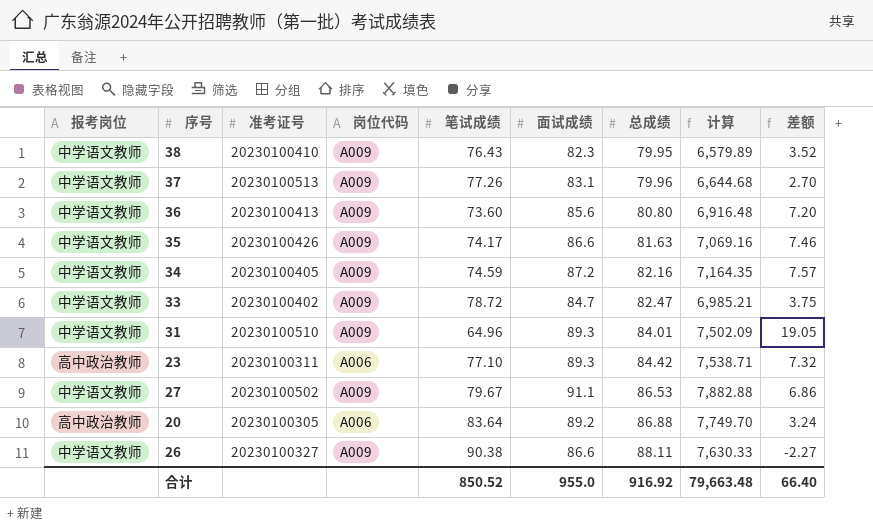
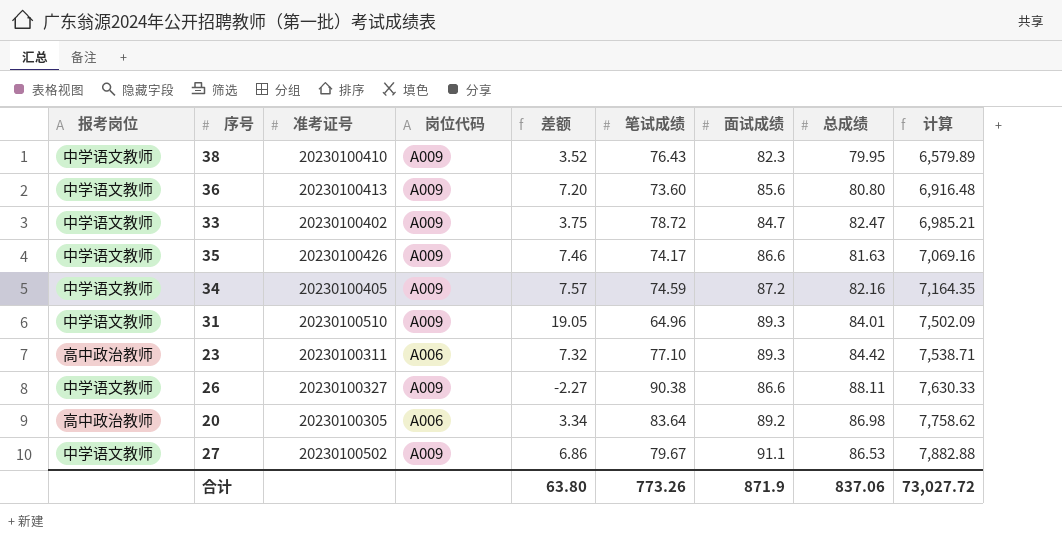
row order: 总成绩 ascending -> 计算 ascending
column 差额 | position: 9 -> 5
row 37: 中学语文教师 | 20230100513 | A009 | 77.26 | 83.1 | 79.96 | 6,644.68 | 2.70 -> none
20 | 差额: 3.24 -> 3.34
20 | 总成绩: 86.88 -> 86.98
20 | 计算: 7,749.70 -> 7,758.62
合计 | 差额: 66.40 -> 63.80
合计 | 笔试成绩: 850.52 -> 773.26
合计 | 面试成绩: 955.0 -> 871.9
合计 | 总成绩: 916.92 -> 837.06
合计 | 计算: 79,663.48 -> 73,027.72

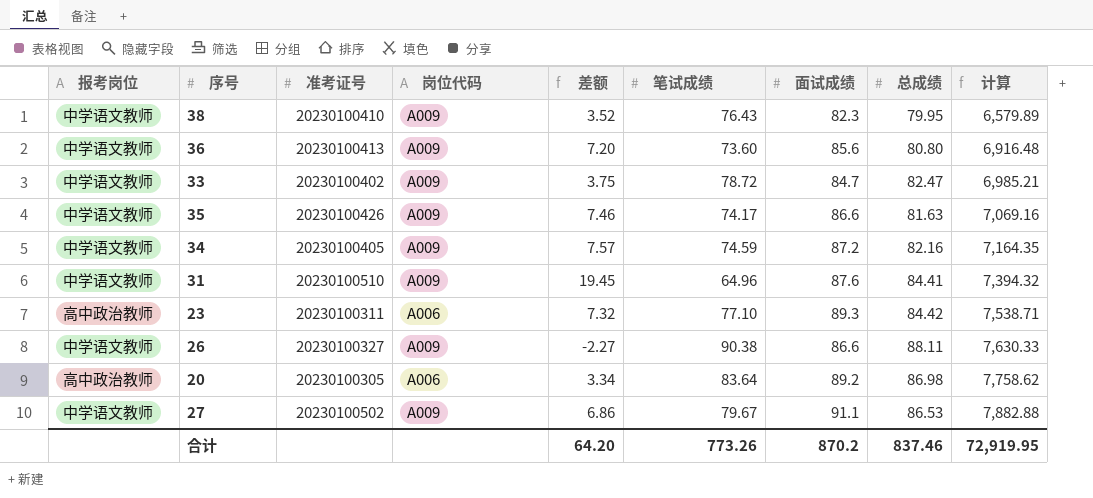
31 | 差额: 19.05 -> 19.45
31 | 面试成绩: 89.3 -> 87.6
31 | 总成绩: 84.01 -> 84.41
31 | 计算: 7,502.09 -> 7,394.32
合计 | 差额: 63.80 -> 64.20
合计 | 面试成绩: 871.9 -> 870.2
合计 | 总成绩: 837.06 -> 837.46
合计 | 计算: 73,027.72 -> 72,919.95

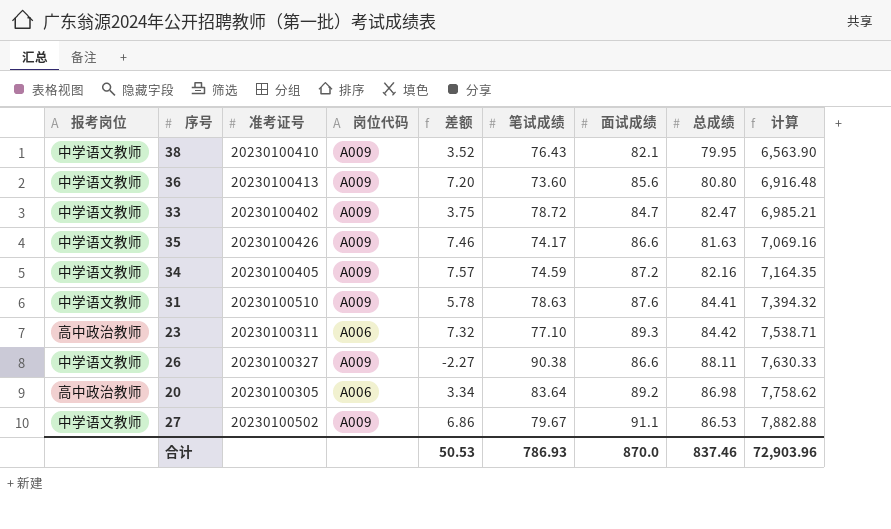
38 | 面试成绩: 82.3 -> 82.1
38 | 计算: 6,579.89 -> 6,563.90
31 | 差额: 19.45 -> 5.78
31 | 笔试成绩: 64.96 -> 78.63
合计 | 差额: 64.20 -> 50.53
合计 | 笔试成绩: 773.26 -> 786.93
合计 | 面试成绩: 870.2 -> 870.0
合计 | 计算: 72,919.95 -> 72,903.96

